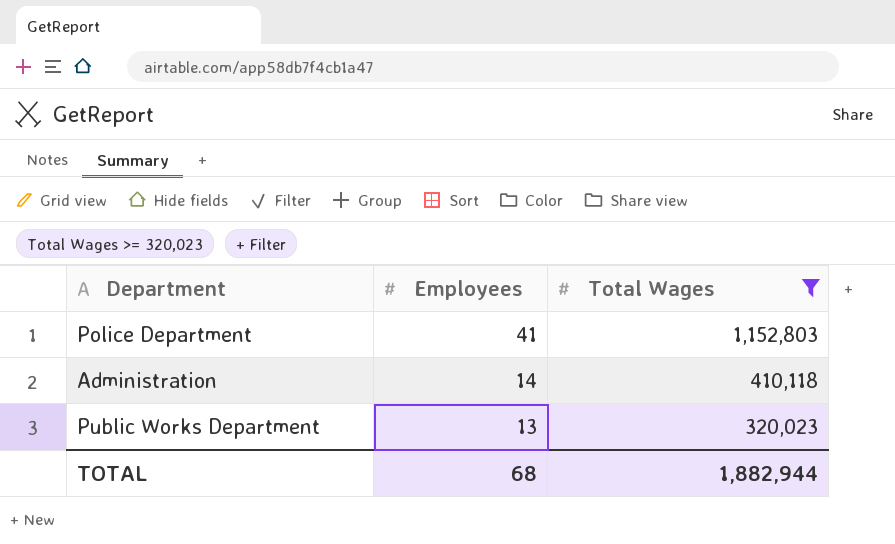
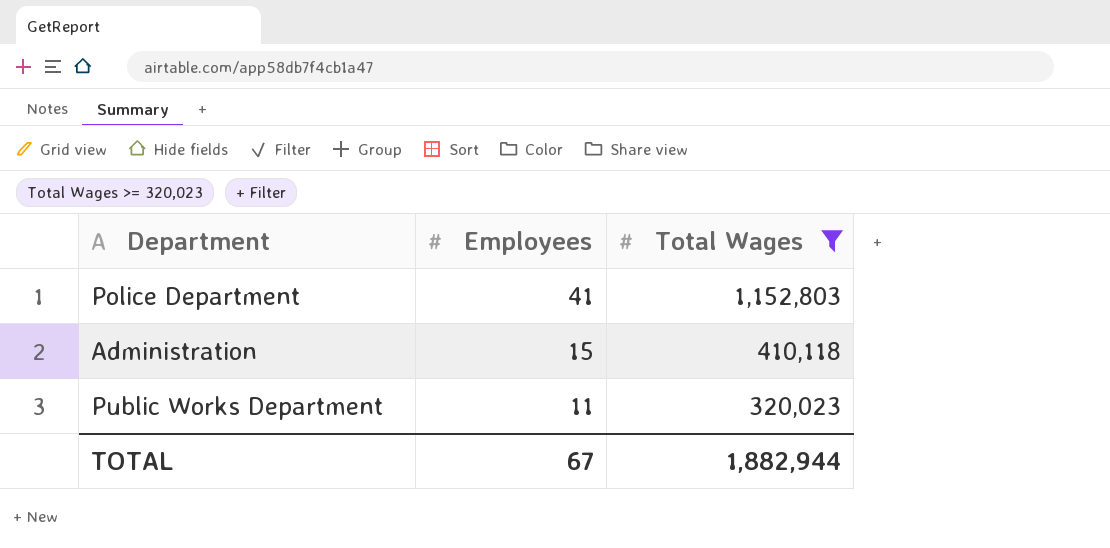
Administration | Employees: 14 -> 15
Public Works Department | Employees: 13 -> 11
TOTAL | Employees: 68 -> 67

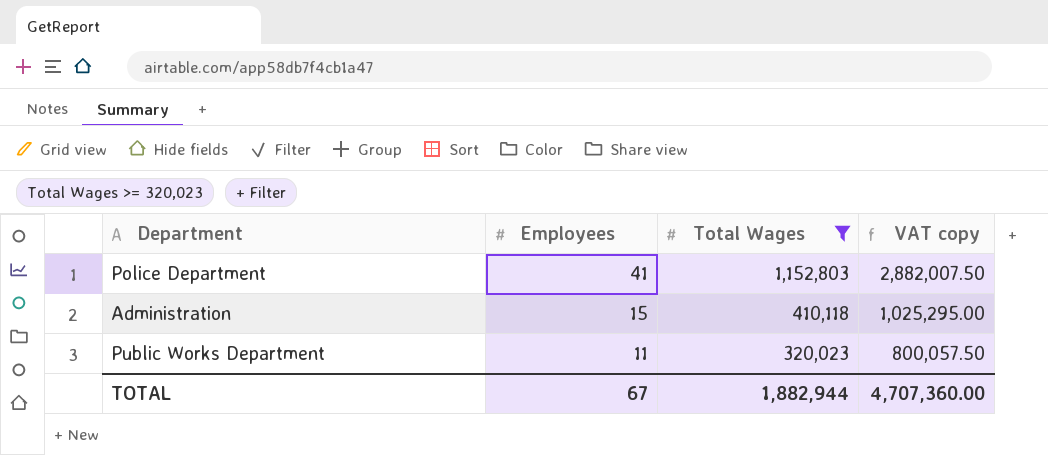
column VAT copy | formula: none -> [Total Wages] * 2.5

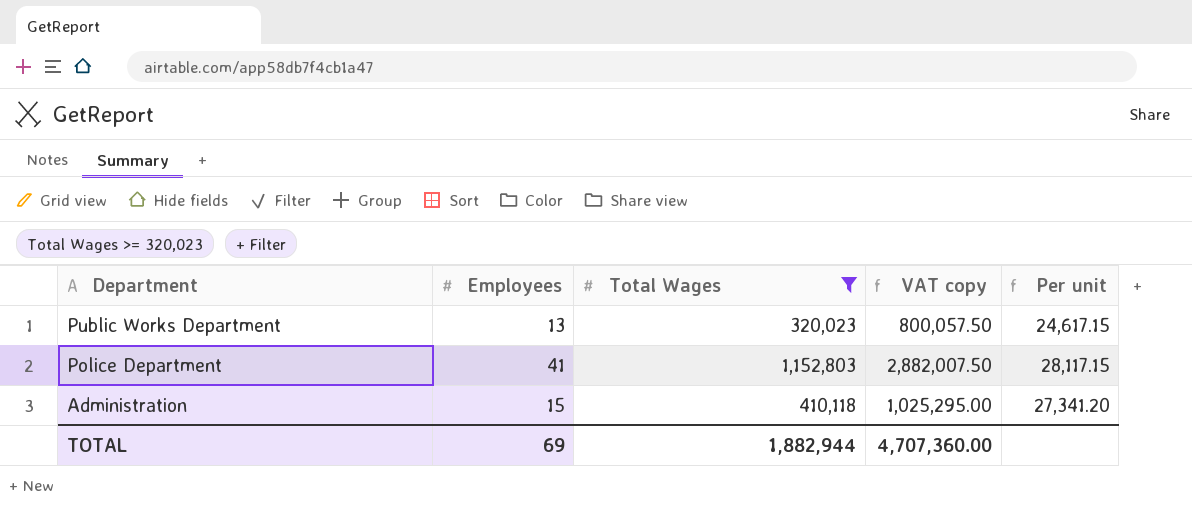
row order: Employees descending -> Department descending
column Per unit | formula: none -> [Total Wages] / [Employees]
Public Works Department | Employees: 11 -> 13
TOTAL | Employees: 67 -> 69

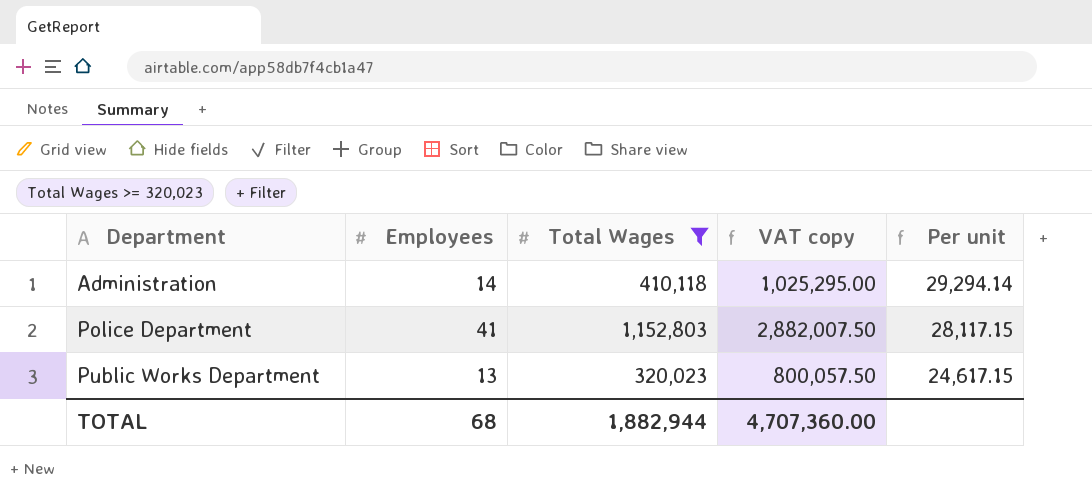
row order: Department descending -> Department ascending
Administration | Employees: 15 -> 14
Administration | Per unit: 27,341.20 -> 29,294.14
TOTAL | Employees: 69 -> 68

